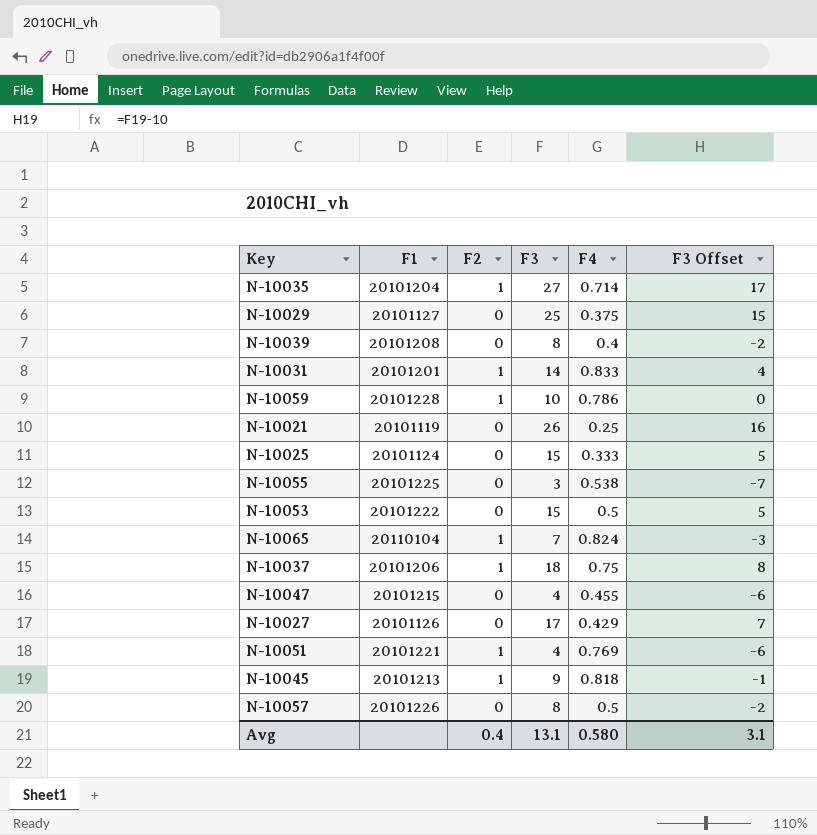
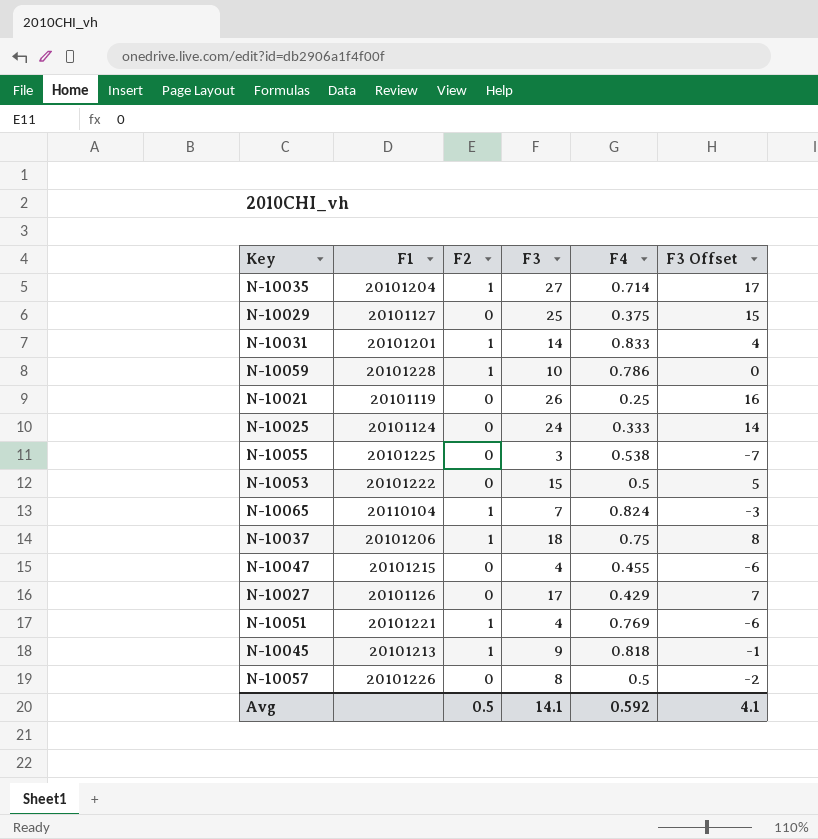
row N-10039: 20101208 | 0 | 8 | 0.4 | -2 -> none
N-10025 | F3: 15 -> 24
N-10025 | F3 Offset: 5 -> 14
Avg | F2: 0.4 -> 0.5
Avg | F3: 13.1 -> 14.1
Avg | F4: 0.580 -> 0.592
Avg | F3 Offset: 3.1 -> 4.1

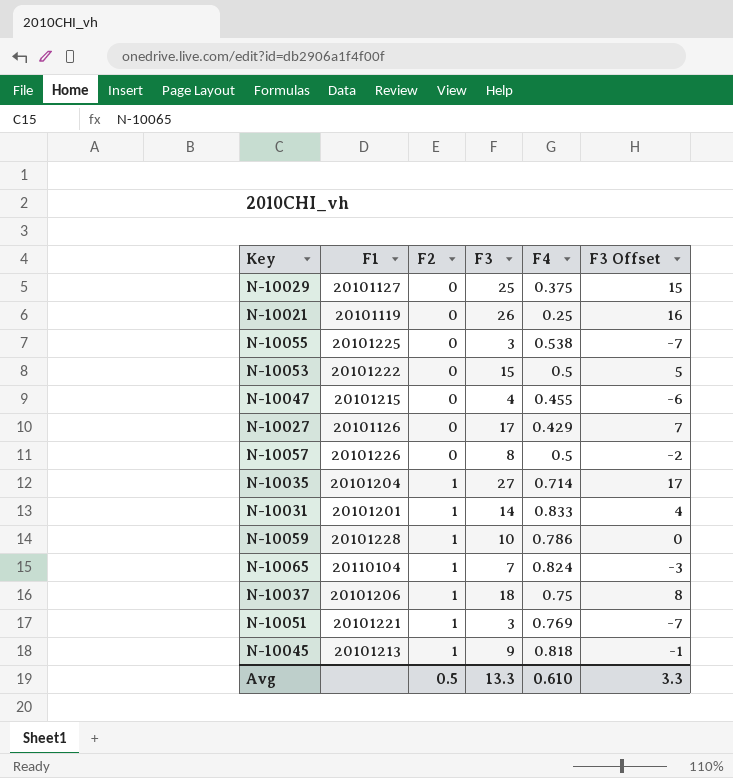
row order: none -> F2 ascending
row N-10025: 20101124 | 0 | 24 | 0.333 | 14 -> none
N-10051 | F3: 4 -> 3
N-10051 | F3 Offset: -6 -> -7
Avg | F3: 14.1 -> 13.3
Avg | F4: 0.592 -> 0.610
Avg | F3 Offset: 4.1 -> 3.3

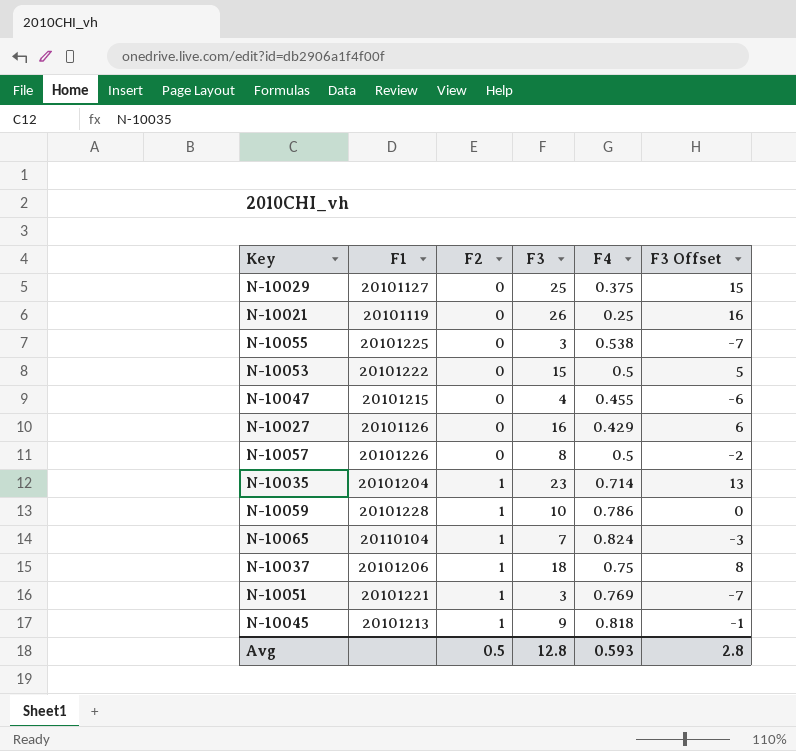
row N-10031: 20101201 | 1 | 14 | 0.833 | 4 -> none
N-10027 | F3: 17 -> 16
N-10027 | F3 Offset: 7 -> 6
N-10035 | F3: 27 -> 23
N-10035 | F3 Offset: 17 -> 13
Avg | F3: 13.3 -> 12.8
Avg | F4: 0.610 -> 0.593
Avg | F3 Offset: 3.3 -> 2.8

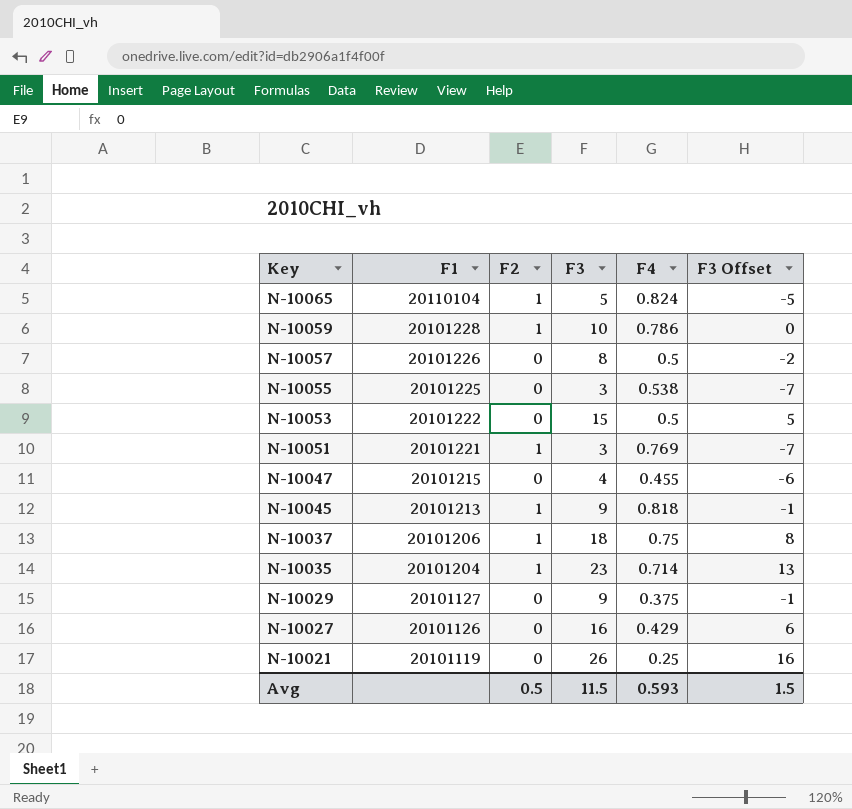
row order: F2 ascending -> Key descending
N-10065 | F3: 7 -> 5
N-10065 | F3 Offset: -3 -> -5
N-10029 | F3: 25 -> 9
N-10029 | F3 Offset: 15 -> -1
Avg | F3: 12.8 -> 11.5
Avg | F3 Offset: 2.8 -> 1.5

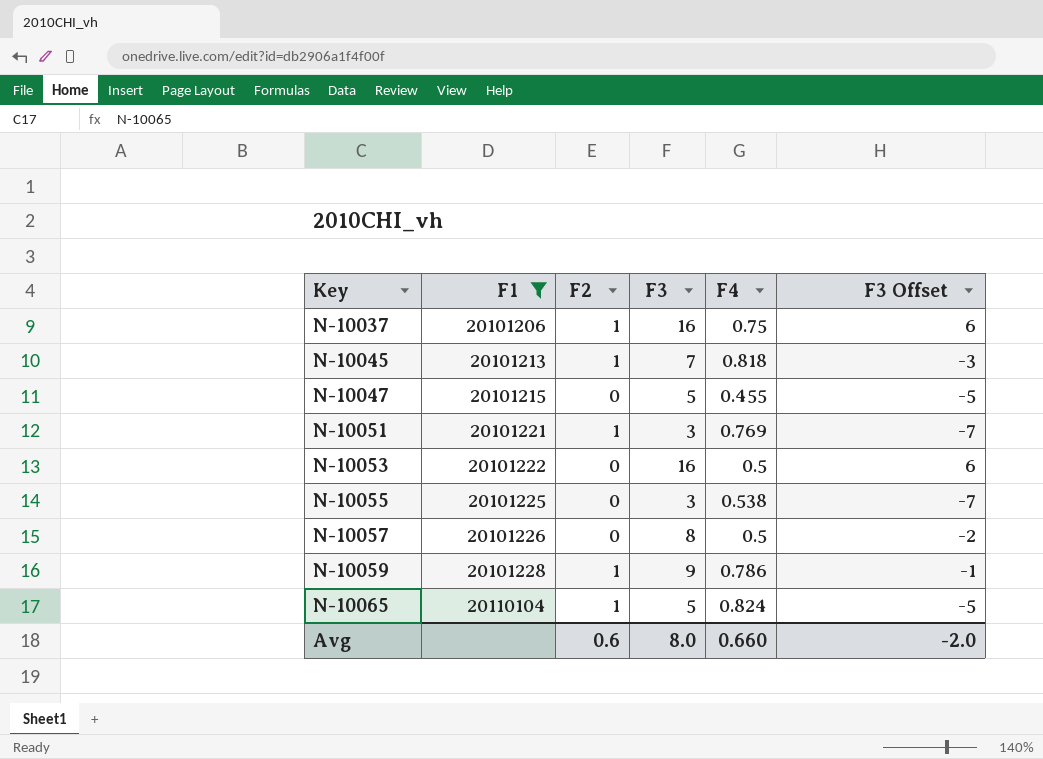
filter: none -> F1 >= 20101206
row order: Key descending -> Key ascending
N-10037 | F3: 18 -> 16
N-10037 | F3 Offset: 8 -> 6
N-10045 | F3: 9 -> 7
N-10045 | F3 Offset: -1 -> -3
N-10047 | F3: 4 -> 5
N-10047 | F3 Offset: -6 -> -5
N-10053 | F3: 15 -> 16
N-10053 | F3 Offset: 5 -> 6
N-10059 | F3: 10 -> 9
N-10059 | F3 Offset: 0 -> -1
Avg | F2: 0.5 -> 0.6
Avg | F3: 11.5 -> 8.0
Avg | F4: 0.593 -> 0.660
Avg | F3 Offset: 1.5 -> -2.0

